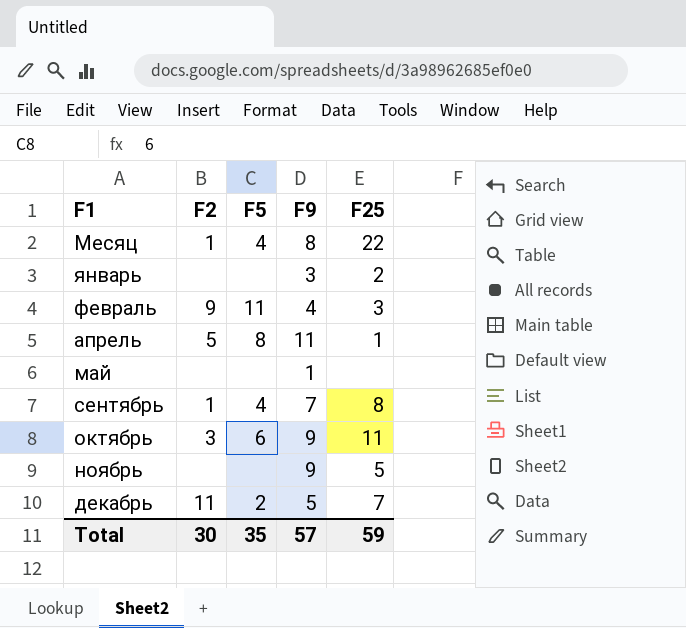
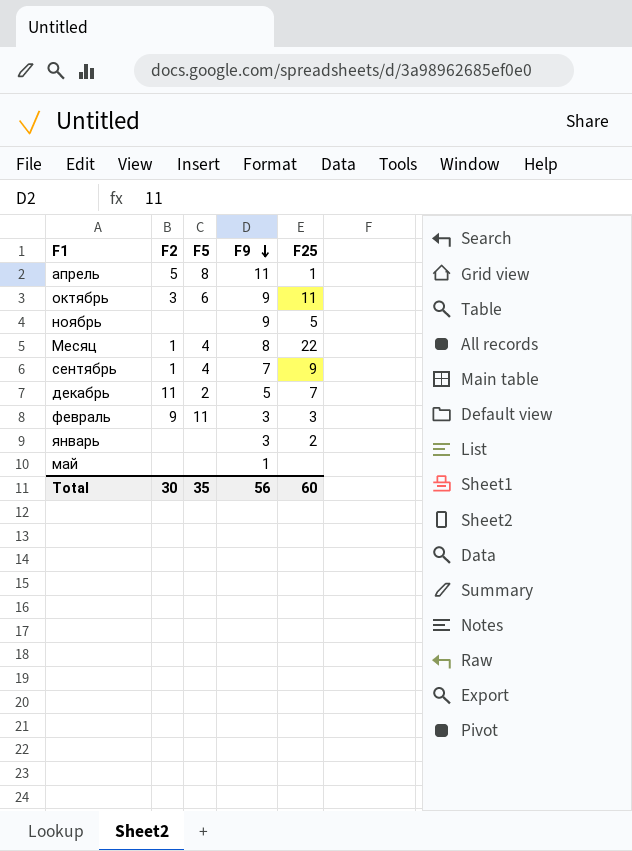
row order: none -> F9 descending
сентябрь | F25: 8 -> 9
февраль | F9: 4 -> 3
Total | F9: 57 -> 56
Total | F25: 59 -> 60

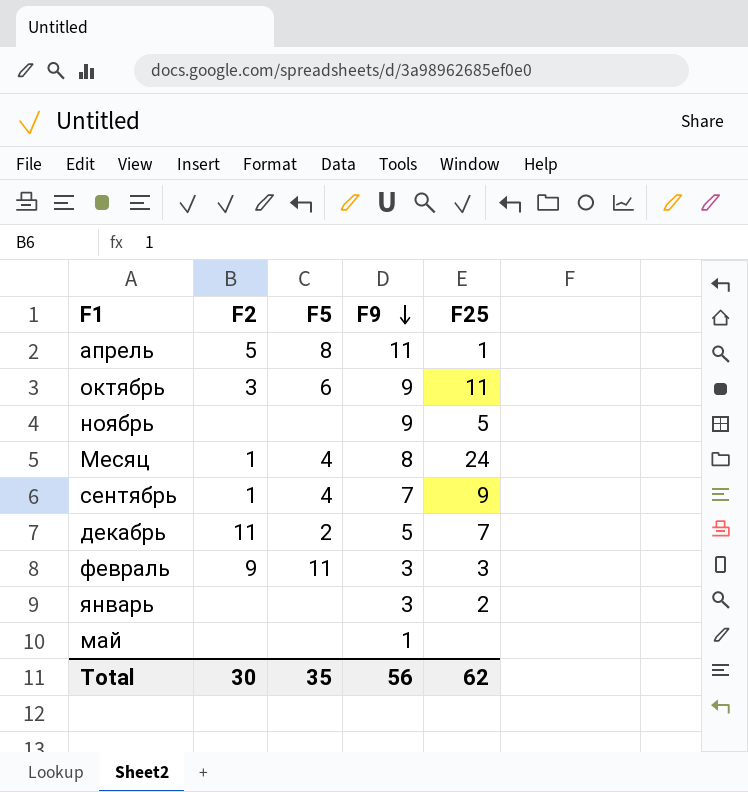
Месяц | F25: 22 -> 24
Total | F25: 60 -> 62

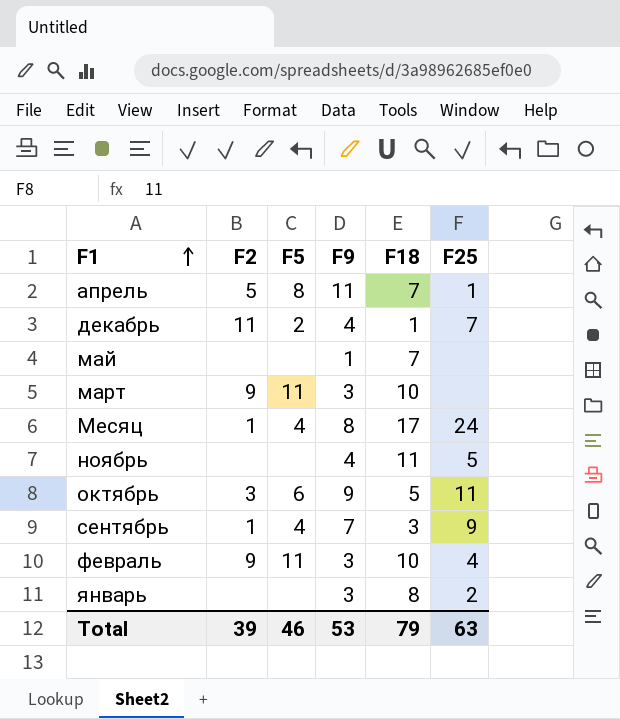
row order: F9 descending -> F1 ascending
column F18 | position: none -> 5
декабрь | F9: 5 -> 4
row март: none -> 9 | 11 | 3 | 10 | none
ноябрь | F9: 9 -> 4
февраль | F25: 3 -> 4
Total | F2: 30 -> 39
Total | F5: 35 -> 46
Total | F9: 56 -> 53
Total | F25: 62 -> 63

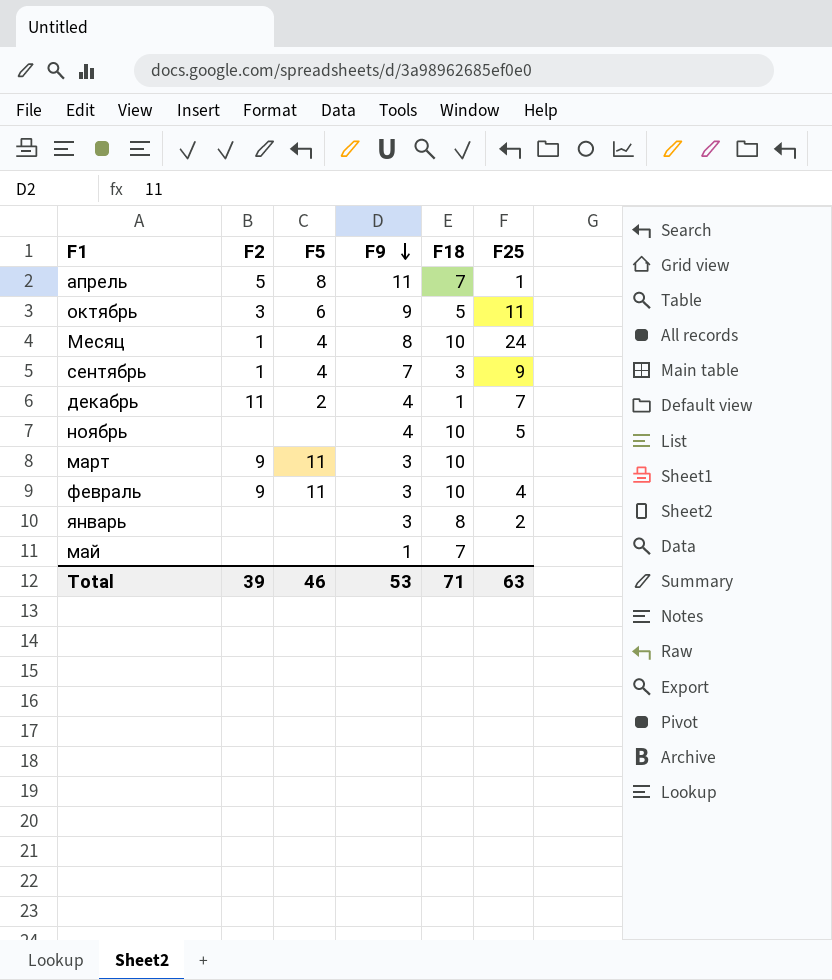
row order: F1 ascending -> F9 descending
Месяц | F18: 17 -> 10
ноябрь | F18: 11 -> 10
Total | F18: 79 -> 71

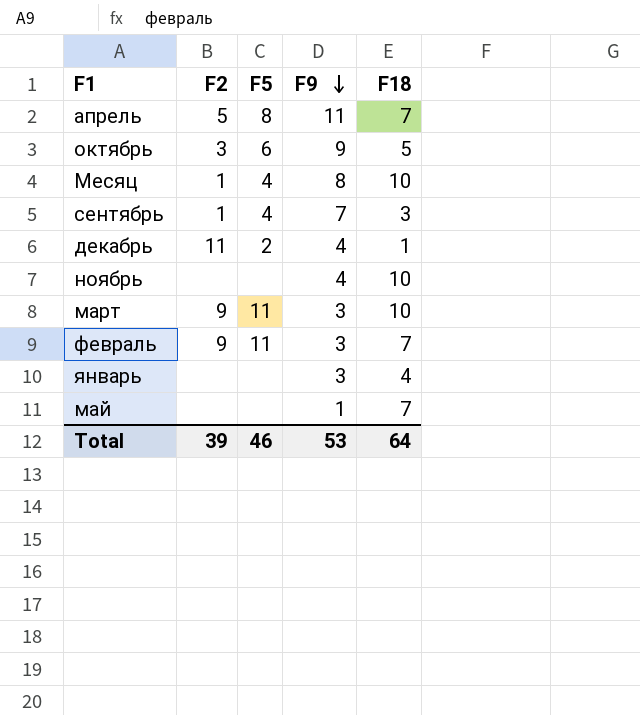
column F25 | position: 6 -> none
февраль | F18: 10 -> 7
январь | F18: 8 -> 4
Total | F18: 71 -> 64

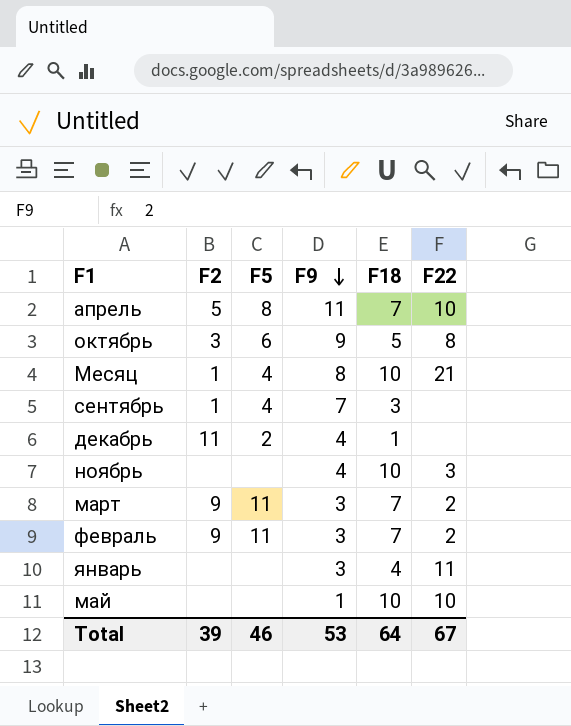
column F22 | position: none -> 6
март | F18: 10 -> 7
май | F18: 7 -> 10

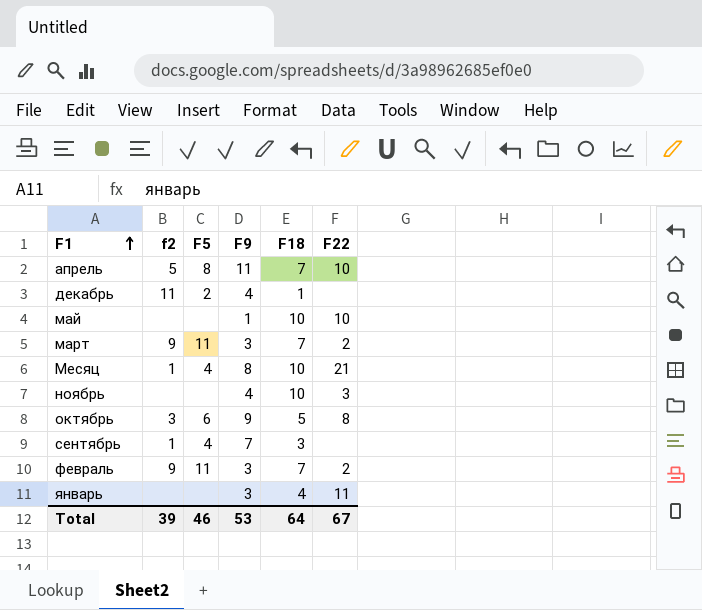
row order: F9 descending -> F1 ascending
column name: F2 -> f2

